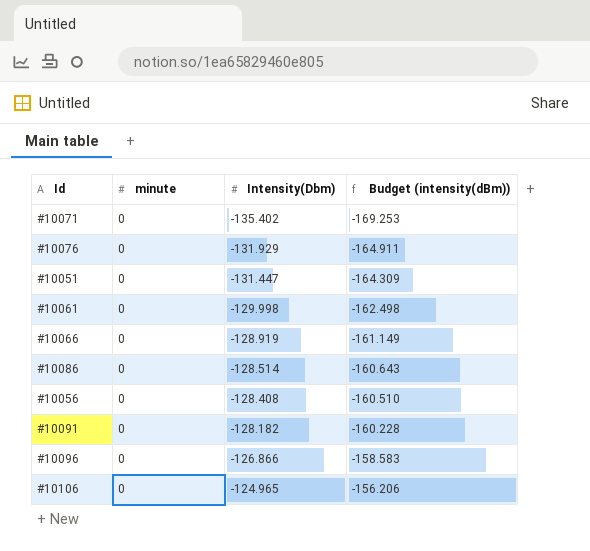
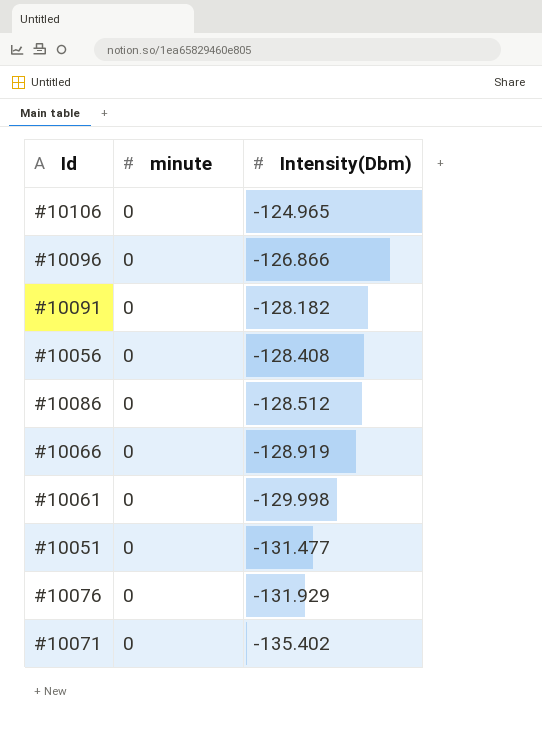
row order: Intensity(Dbm) ascending -> Intensity(Dbm) descending
column Budget (intensity(dBm)) | formula: [Intensity(Dbm)] * 1.25 -> none
#10086 | Intensity(Dbm): -128.514 -> -128.512
#10051 | Intensity(Dbm): -131.447 -> -131.477

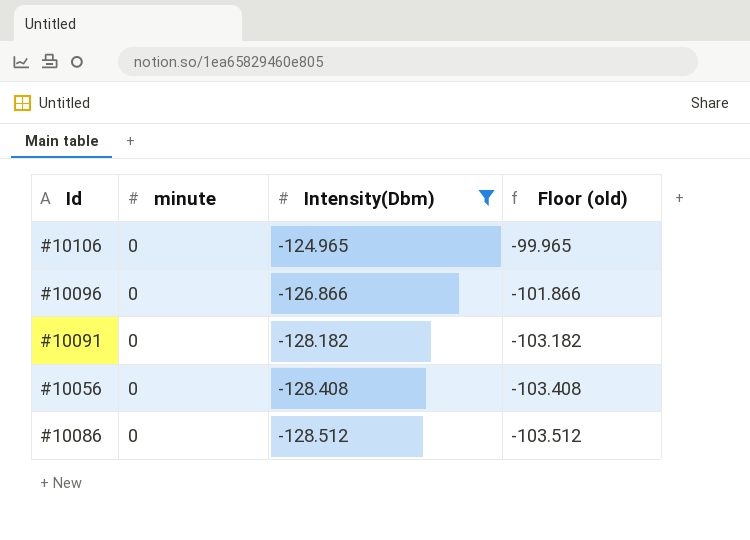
filter: none -> Intensity(Dbm) >= -128.512
column Floor (old) | formula: none -> [Intensity(Dbm)] + 25

